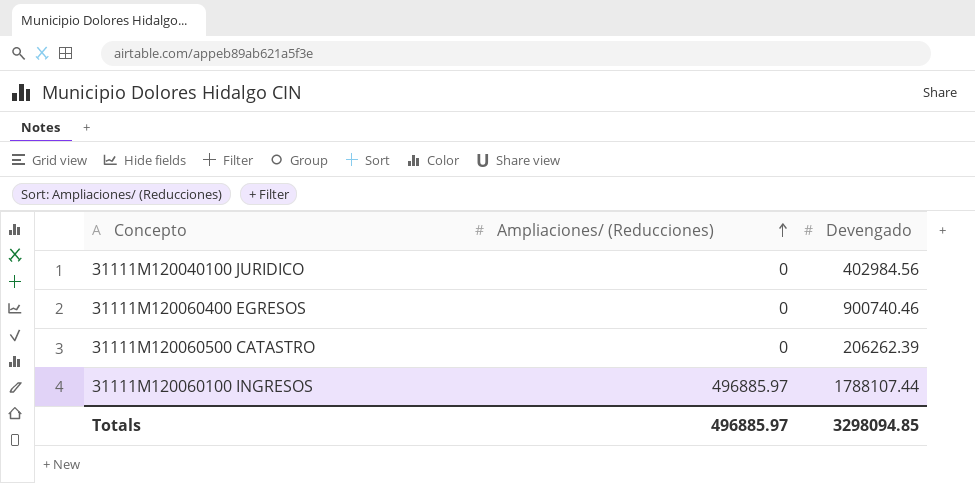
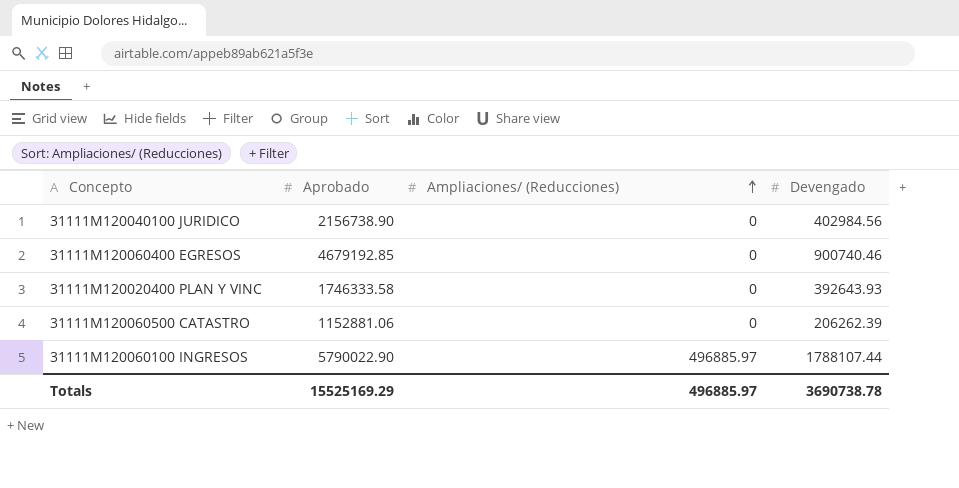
column Aprobado | position: none -> 2
row 31111M120020400 PLAN Y VINC: none -> 1746333.58 | 0 | 392643.93
Totals | Devengado: 3298094.85 -> 3690738.78

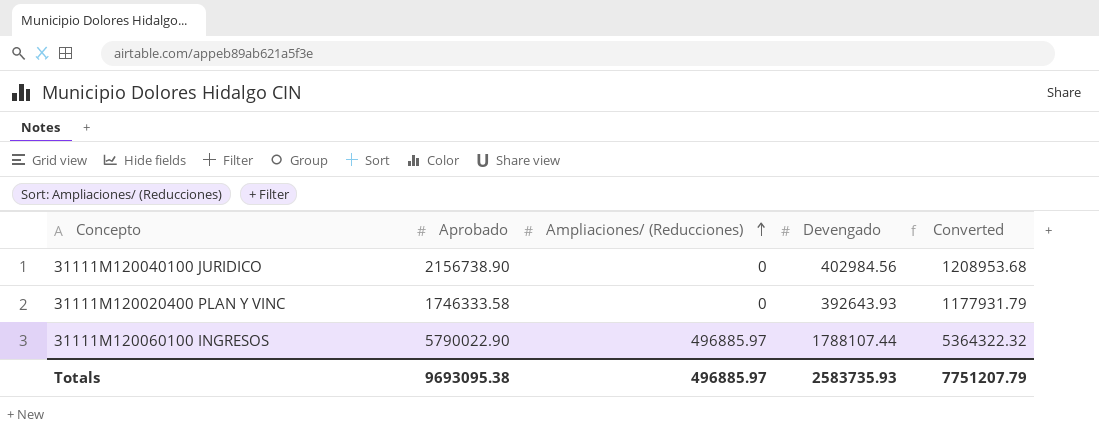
column Converted | formula: none -> [Devengado] * 3
row 31111M120060400 EGRESOS: 4679192.85 | 0 | 900740.46 -> none
row 31111M120060500 CATASTRO: 1152881.06 | 0 | 206262.39 -> none
Totals | Aprobado: 15525169.29 -> 9693095.38
Totals | Devengado: 3690738.78 -> 2583735.93

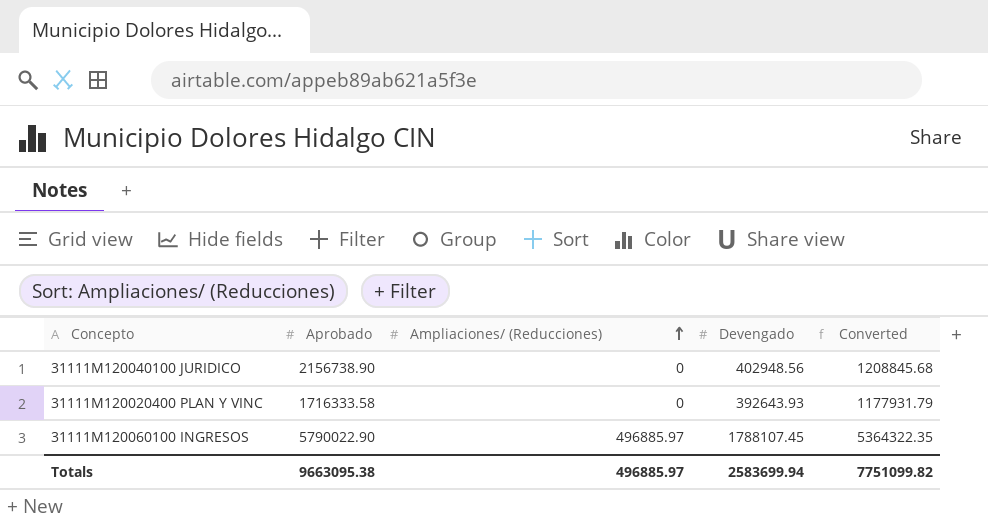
31111M120040100 JURIDICO | Devengado: 402984.56 -> 402948.56
31111M120040100 JURIDICO | Converted: 1208953.68 -> 1208845.68
31111M120020400 PLAN Y VINC | Aprobado: 1746333.58 -> 1716333.58
31111M120060100 INGRESOS | Devengado: 1788107.44 -> 1788107.45
31111M120060100 INGRESOS | Converted: 5364322.32 -> 5364322.35
Totals | Aprobado: 9693095.38 -> 9663095.38
Totals | Devengado: 2583735.93 -> 2583699.94
Totals | Converted: 7751207.79 -> 7751099.82

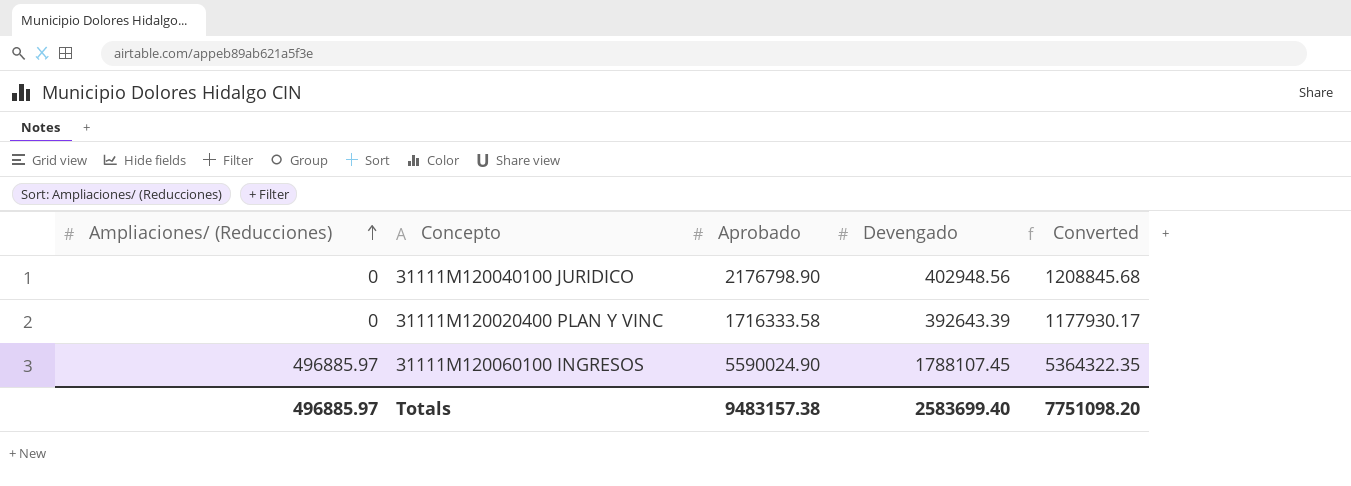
column Ampliaciones/ (Reducciones) | position: 3 -> 1
31111M120040100 JURIDICO | Aprobado: 2156738.90 -> 2176798.90
31111M120020400 PLAN Y VINC | Devengado: 392643.93 -> 392643.39
31111M120020400 PLAN Y VINC | Converted: 1177931.79 -> 1177930.17
31111M120060100 INGRESOS | Aprobado: 5790022.90 -> 5590024.90
Totals | Aprobado: 9663095.38 -> 9483157.38
Totals | Devengado: 2583699.94 -> 2583699.40
Totals | Converted: 7751099.82 -> 7751098.20

